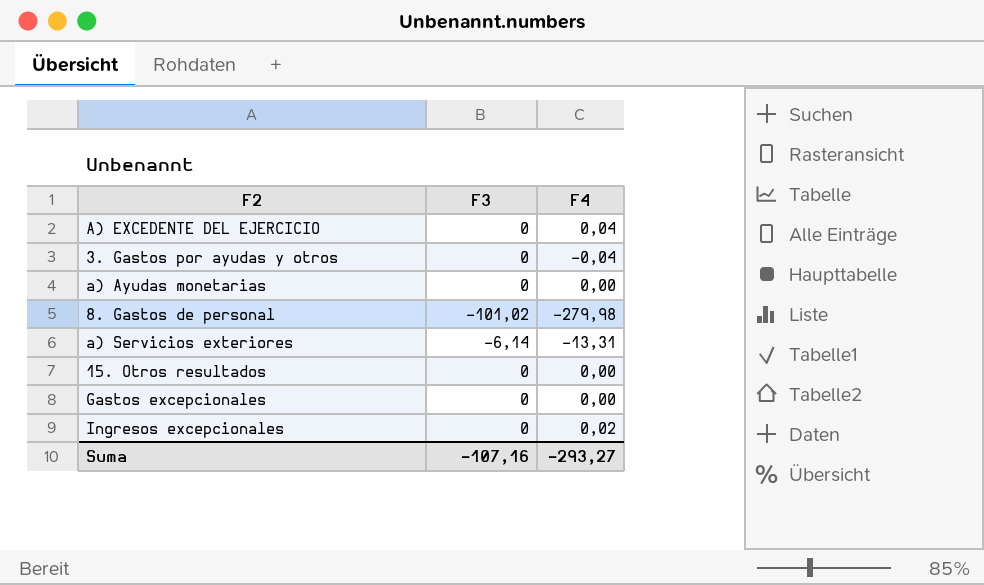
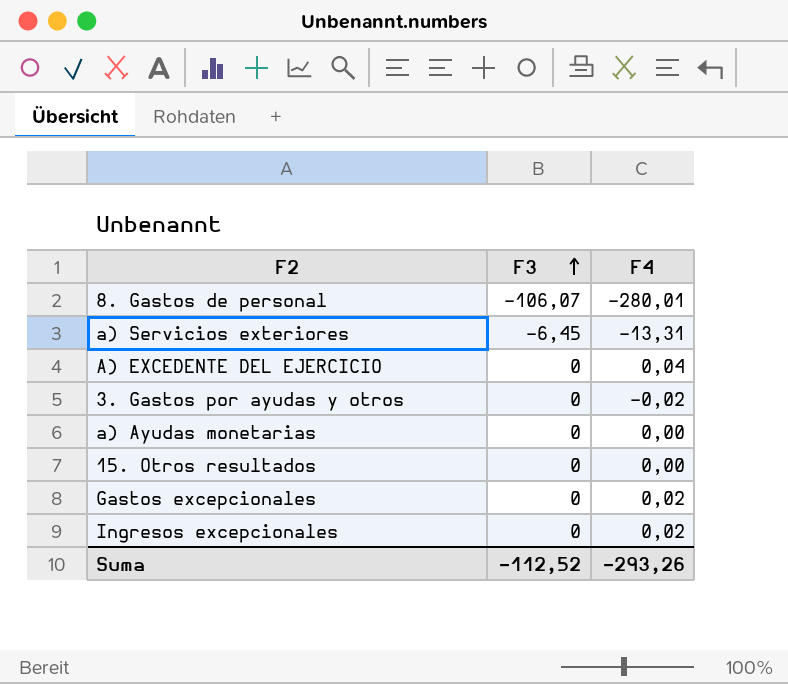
row order: none -> F3 ascending
8. Gastos de personal | F3: -101,02 -> -106,07
8. Gastos de personal | F4: -279,98 -> -280,01
a) Servicios exteriores | F3: -6,14 -> -6,45
3. Gastos por ayudas y otros | F4: -0,04 -> -0,02
Gastos excepcionales | F4: 0,00 -> 0,02
Suma | F3: -107,16 -> -112,52
Suma | F4: -293,27 -> -293,26

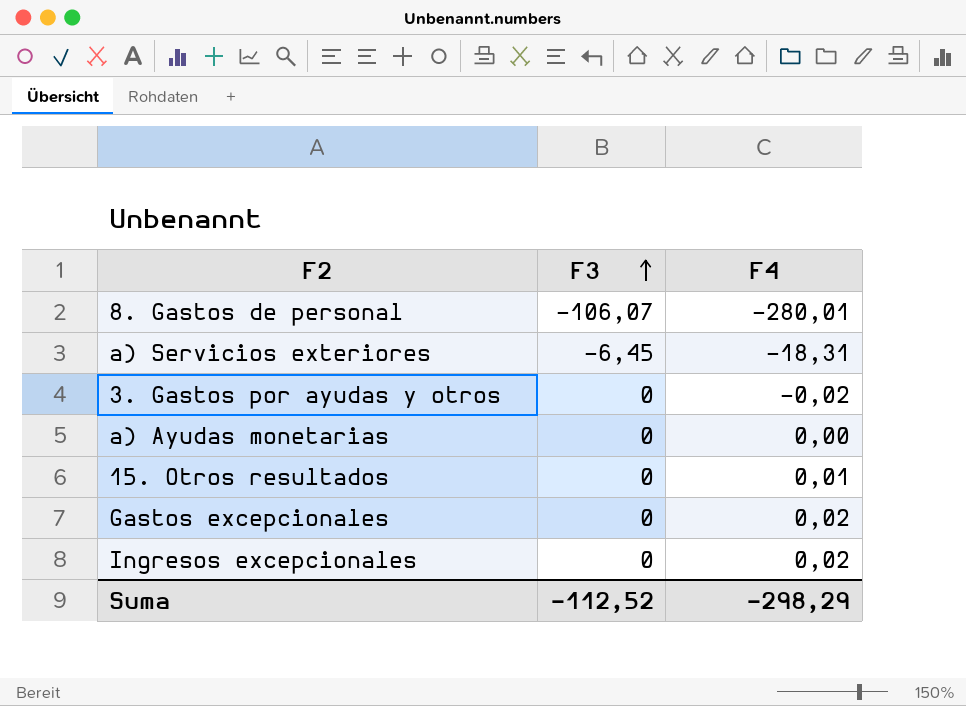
row A) EXCEDENTE DEL EJERCICIO: 0 | 0,04 -> none
a) Servicios exteriores | F4: -13,31 -> -18,31
15. Otros resultados | F4: 0,00 -> 0,01
Suma | F4: -293,26 -> -298,29

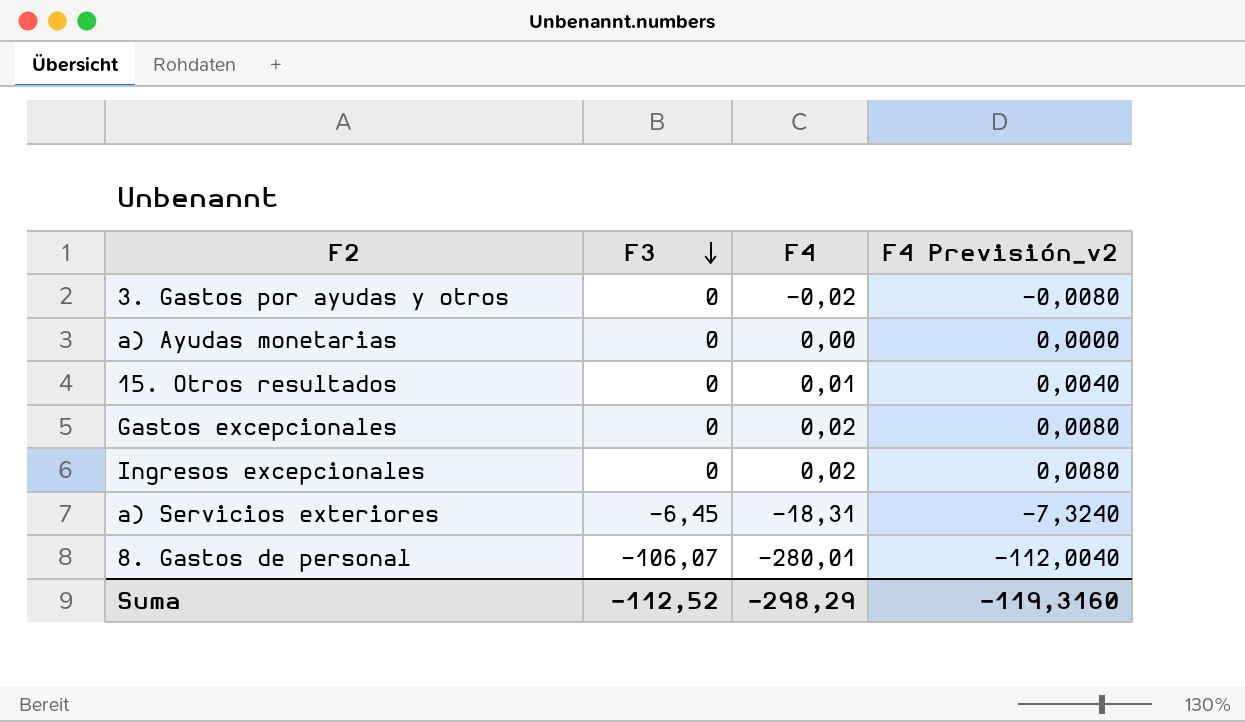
row order: F3 ascending -> F3 descending
column F4 Previsión_v2 | formula: none -> [F4] * 0,4

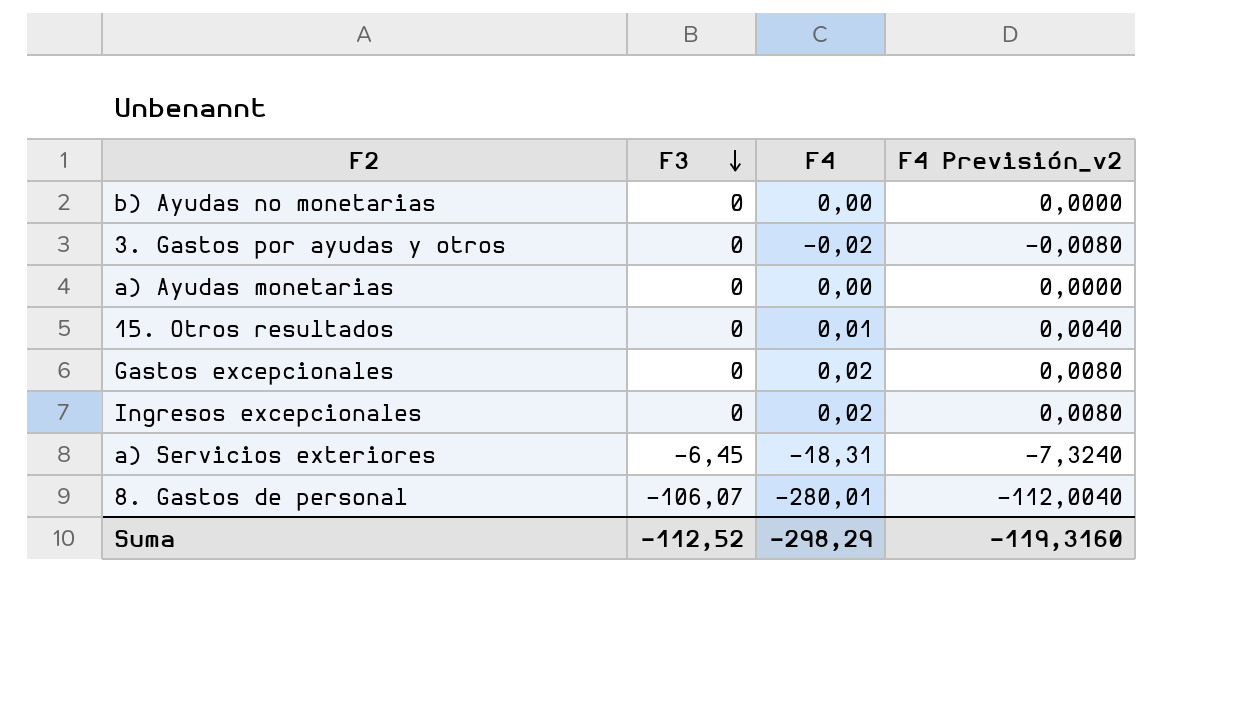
row b) Ayudas no monetarias: none -> 0 | 0,00 | 0,0000

